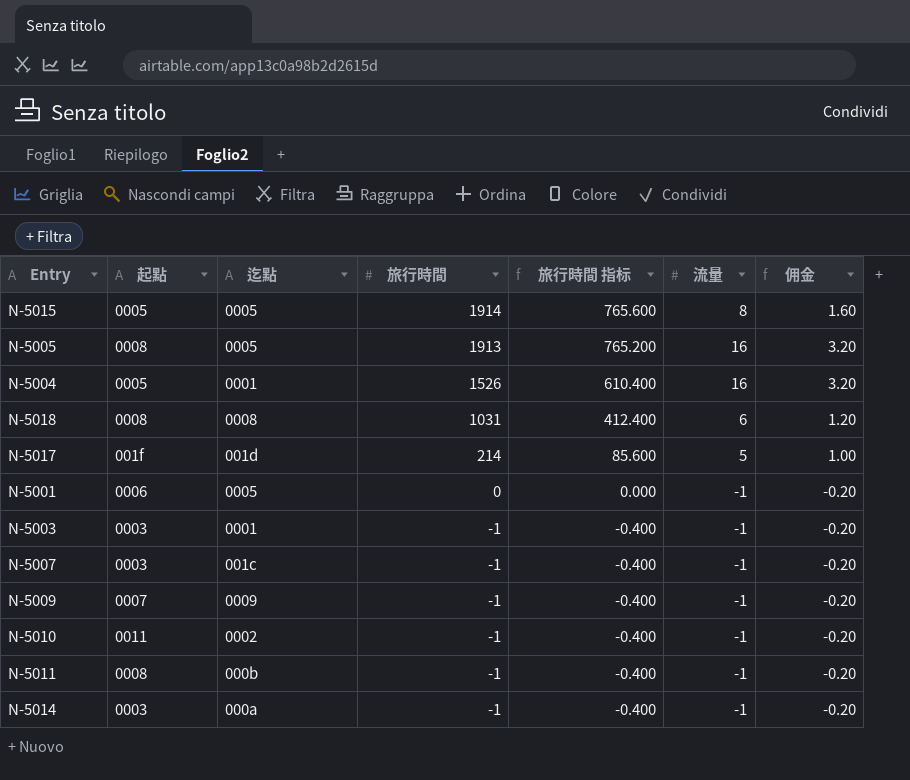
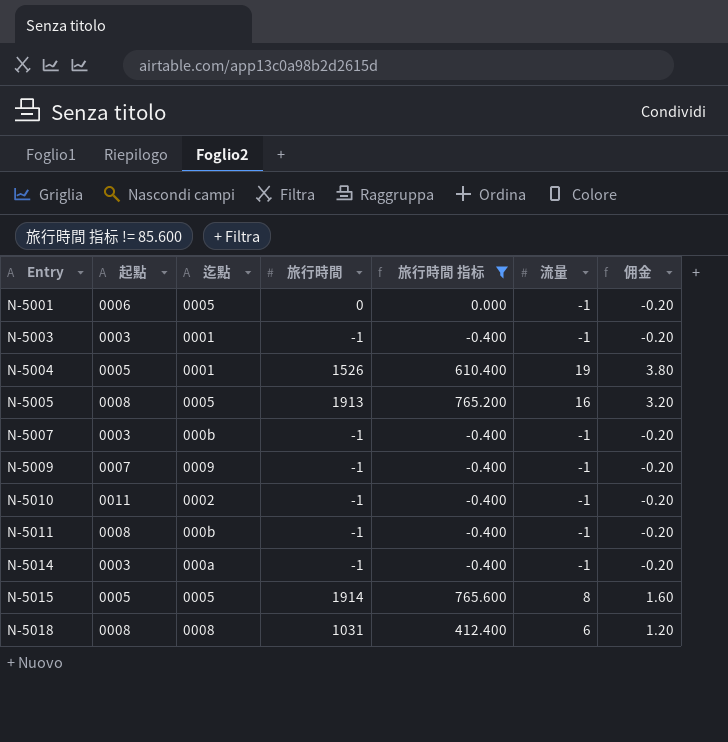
filter: none -> 旅行時間 指标 != 85.600
row order: 旅行時間 descending -> Entry ascending
N-5004 | 流量: 16 -> 19
N-5004 | 佣金: 3.20 -> 3.80
N-5007 | 迄點: 001c -> 000b

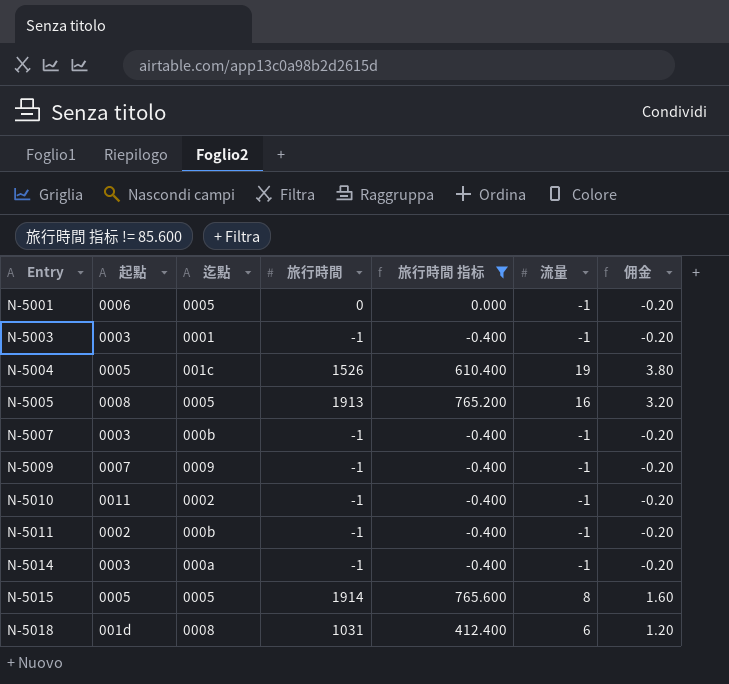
N-5004 | 迄點: 0001 -> 001c
N-5011 | 起點: 0008 -> 0002
N-5018 | 起點: 0008 -> 001d

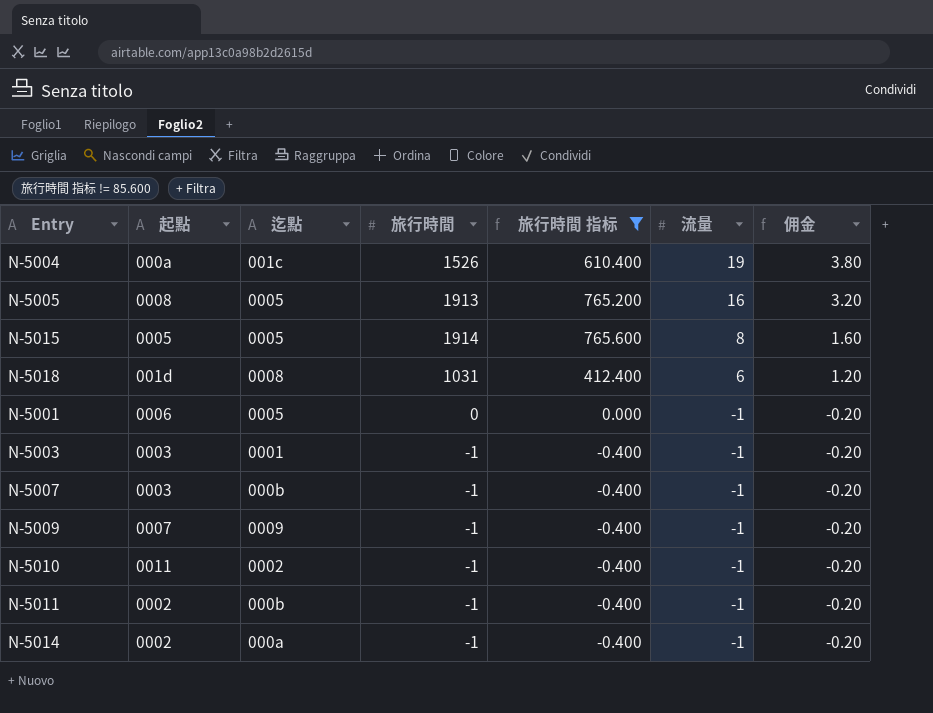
row order: Entry ascending -> 流量 descending
N-5004 | 起點: 0005 -> 000a
N-5014 | 起點: 0003 -> 0002

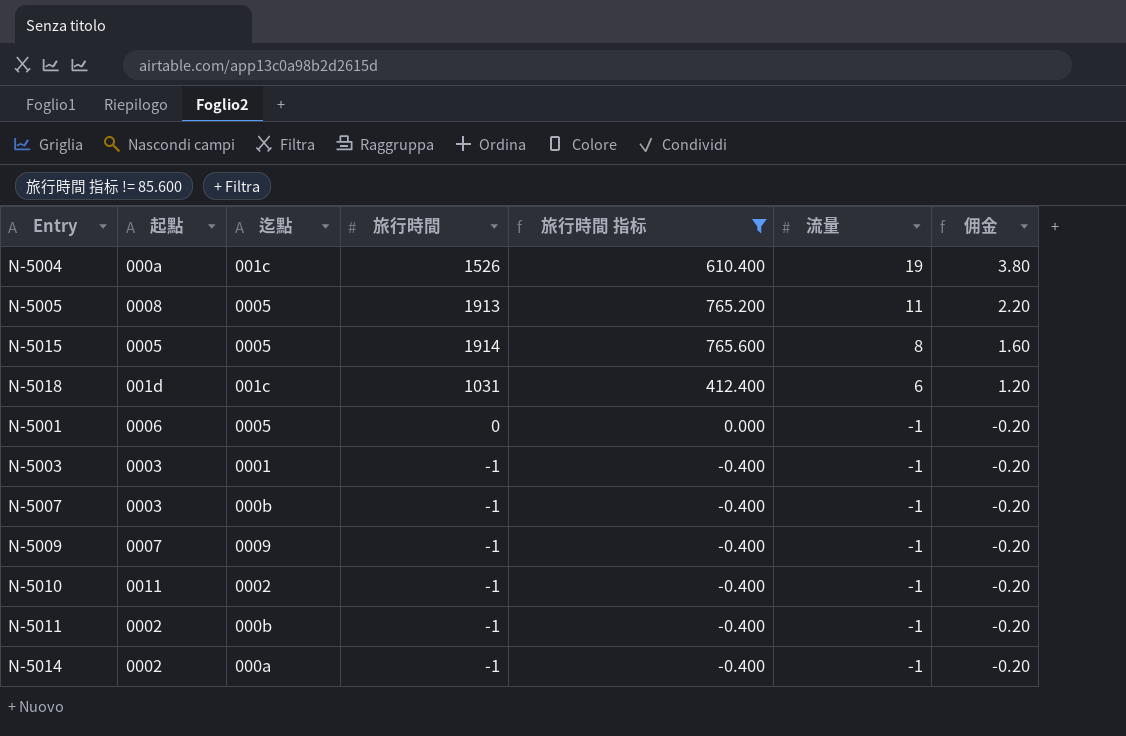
N-5005 | 流量: 16 -> 11
N-5005 | 佣金: 3.20 -> 2.20
N-5018 | 迄點: 0008 -> 001c

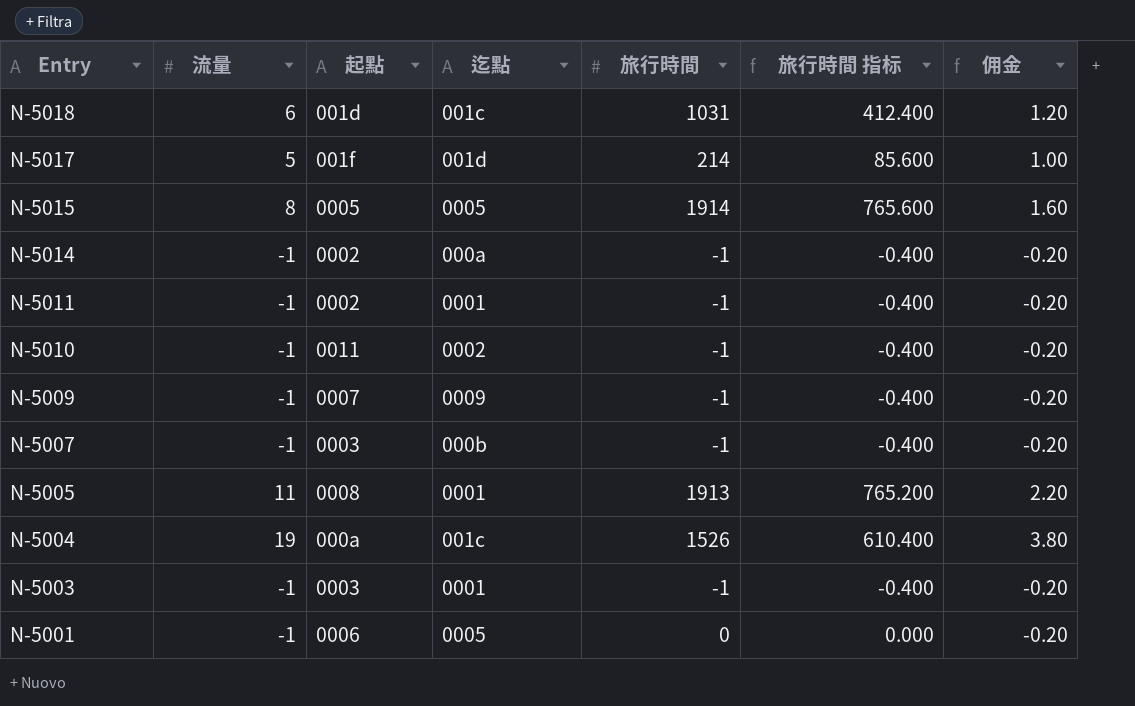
filter: 旅行時間 指标 != 85.600 -> none
row order: 流量 descending -> Entry descending
column 流量 | position: 6 -> 2
N-5011 | 迄點: 000b -> 0001
N-5005 | 迄點: 0005 -> 0001

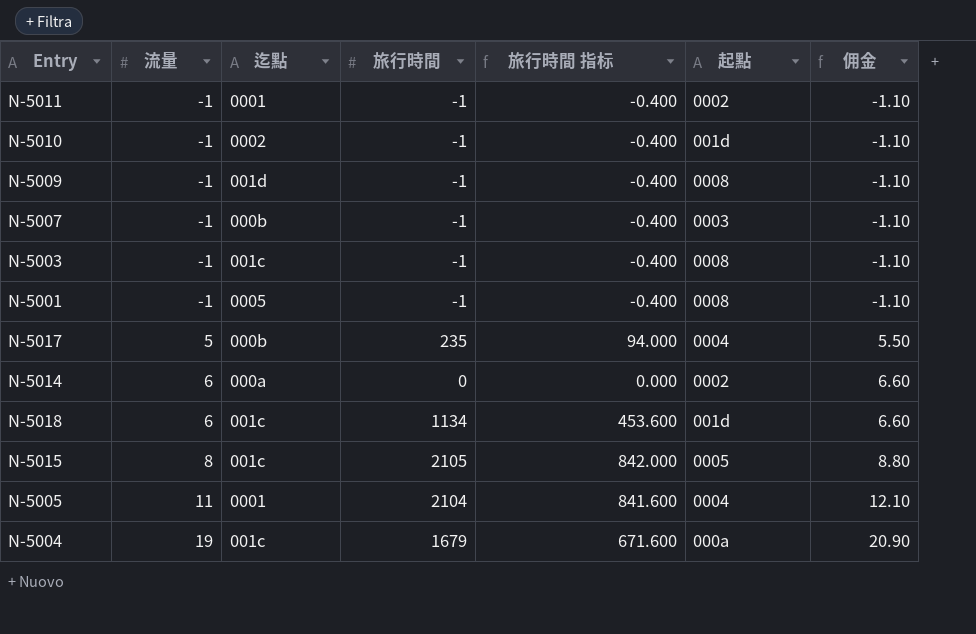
row order: Entry descending -> 流量 ascending
column 起點 | position: 3 -> 6
column 佣金 | formula: [流量] * 0.2 -> [流量] * 1.1
N-5010 | 起點: 0011 -> 001d
N-5009 | 迄點: 0009 -> 001d
N-5009 | 起點: 0007 -> 0008
N-5003 | 迄點: 0001 -> 001c
N-5003 | 起點: 0003 -> 0008
N-5001 | 旅行時間: 0 -> -1
N-5001 | 旅行時間 指标: 0.000 -> -0.400
N-5001 | 起點: 0006 -> 0008
N-5017 | 迄點: 001d -> 000b
N-5017 | 旅行時間: 214 -> 235
N-5017 | 旅行時間 指标: 85.600 -> 94.000
N-5017 | 起點: 001f -> 0004
N-5014 | 流量: -1 -> 6
N-5014 | 旅行時間: -1 -> 0
N-5014 | 旅行時間 指标: -0.400 -> 0.000
N-5018 | 旅行時間: 1031 -> 1134
N-5018 | 旅行時間 指标: 412.400 -> 453.600
N-5015 | 迄點: 0005 -> 001c
N-5015 | 旅行時間: 1914 -> 2105
N-5015 | 旅行時間 指标: 765.600 -> 842.000
N-5005 | 旅行時間: 1913 -> 2104
N-5005 | 旅行時間 指标: 765.200 -> 841.600
N-5005 | 起點: 0008 -> 0004
N-5004 | 旅行時間: 1526 -> 1679
N-5004 | 旅行時間 指标: 610.400 -> 671.600

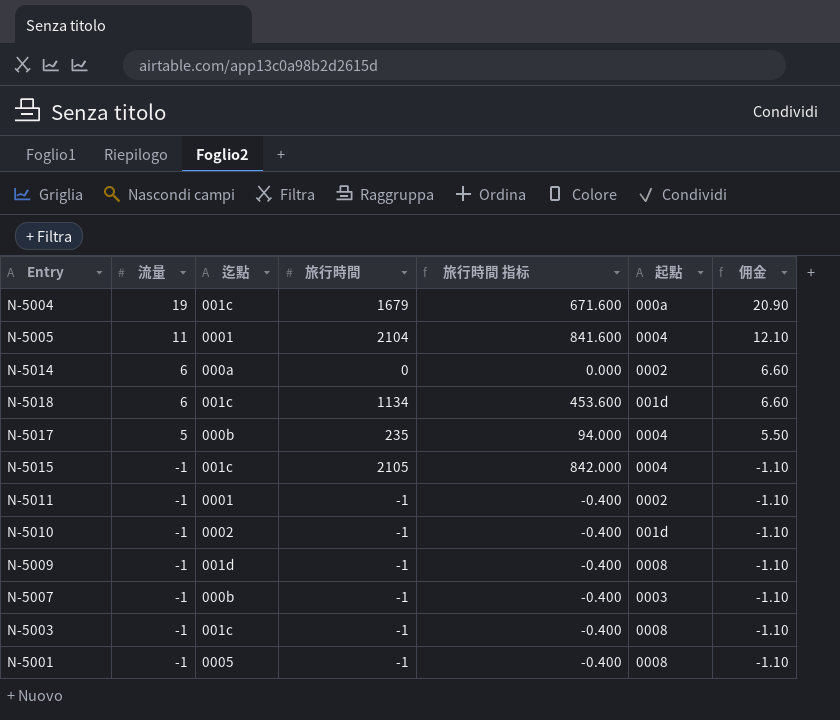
row order: 流量 ascending -> 流量 descending
N-5015 | 流量: 8 -> -1
N-5015 | 起點: 0005 -> 0004
N-5015 | 佣金: 8.80 -> -1.10

